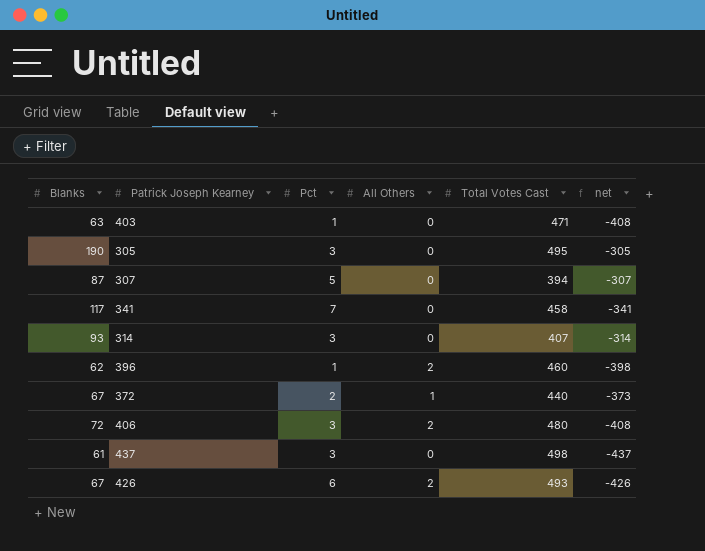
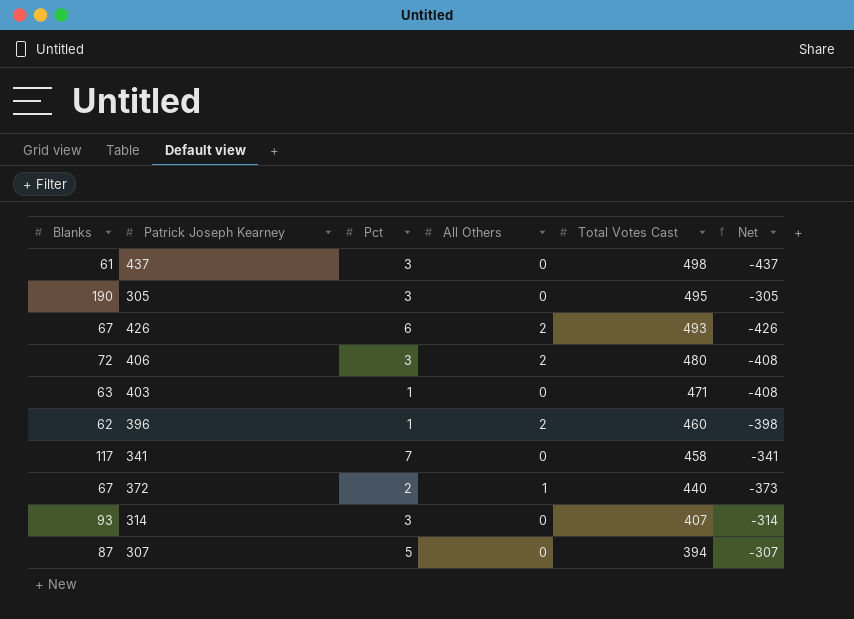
row order: none -> Total Votes Cast descending
column name: net -> Net

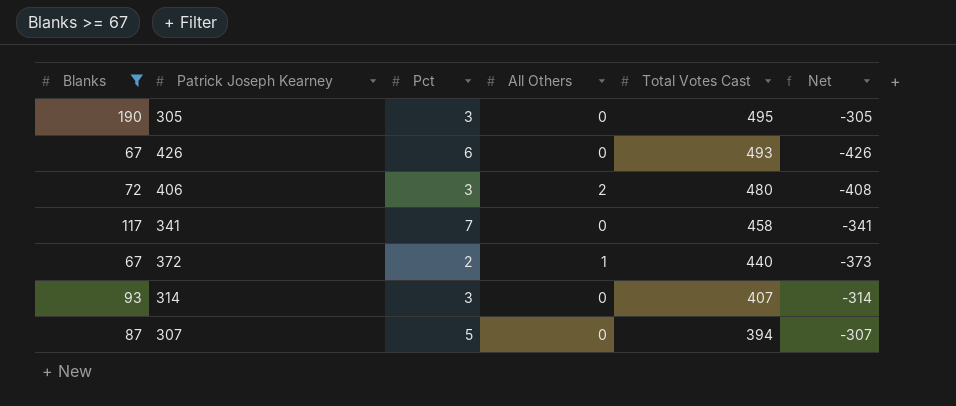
filter: none -> Blanks >= 67
426 | All Others: 2 -> 0

